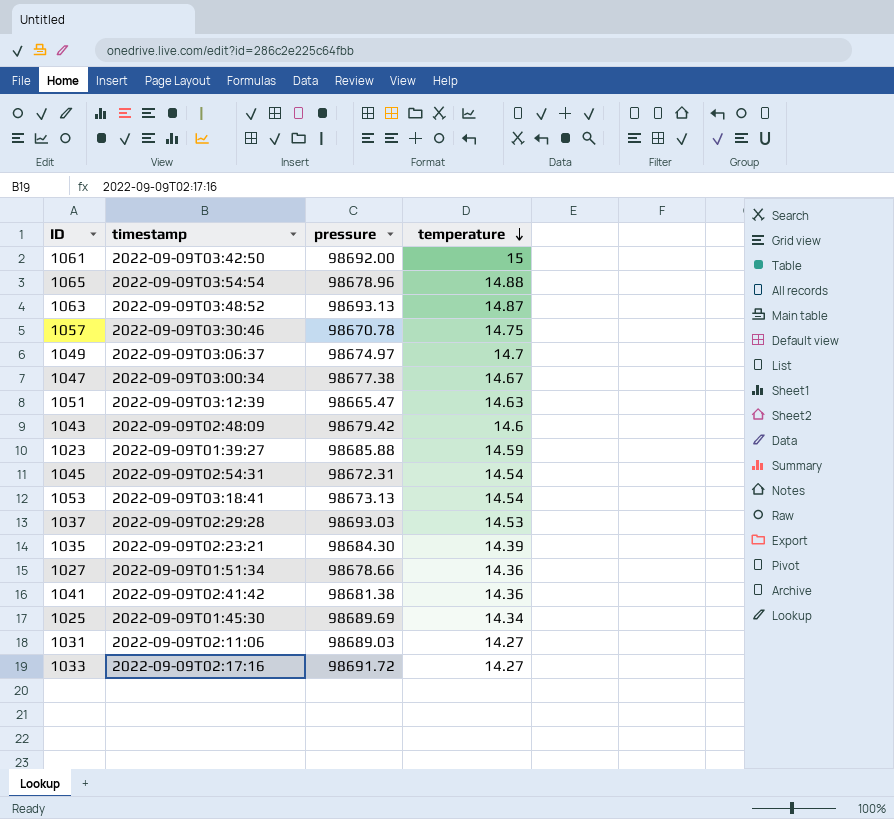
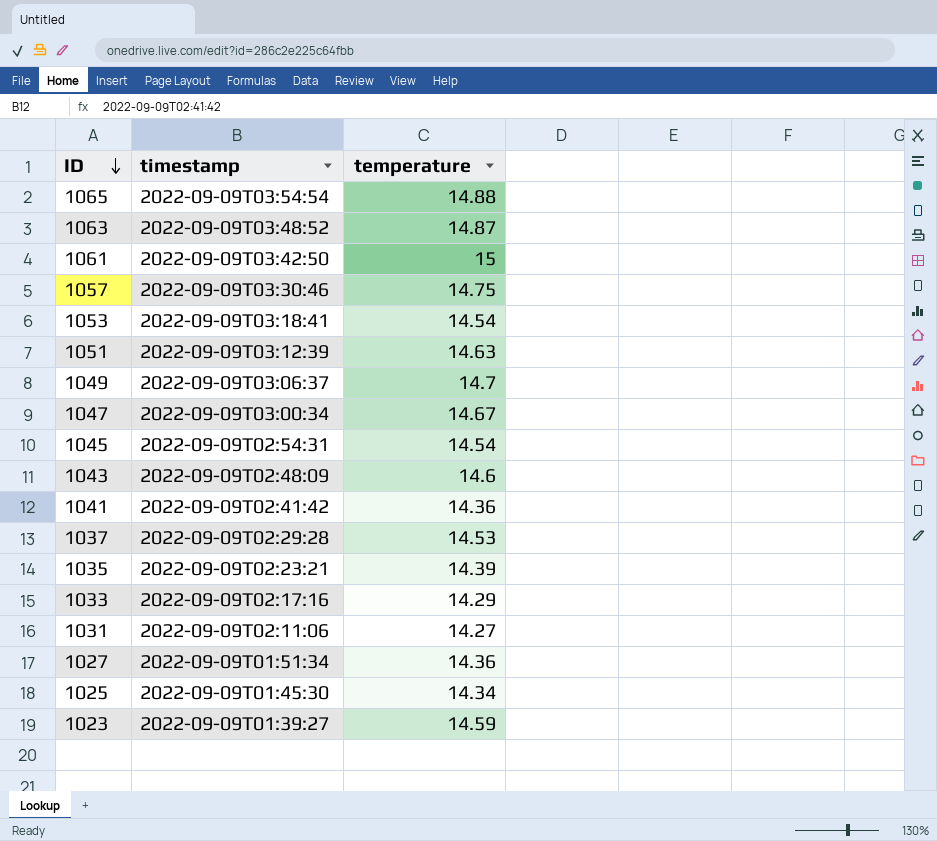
row order: temperature descending -> ID descending
column pressure | position: 3 -> none
1033 | temperature: 14.27 -> 14.29

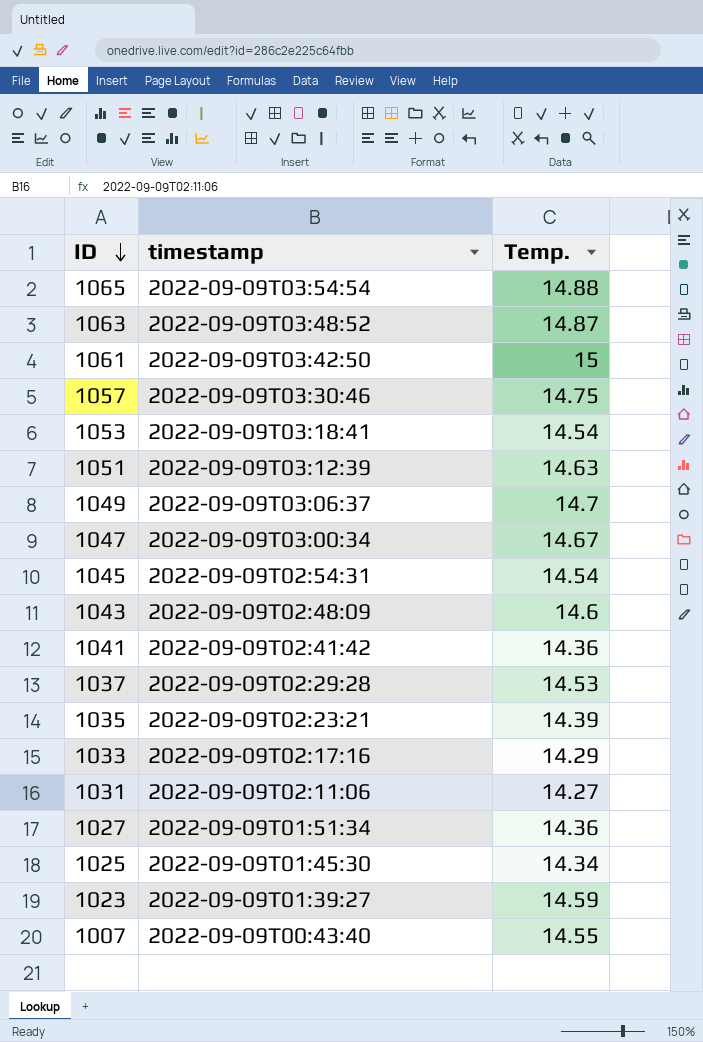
column name: temperature -> Temp.
row 1007: none -> 2022-09-09T00:43:40 | 14.55

